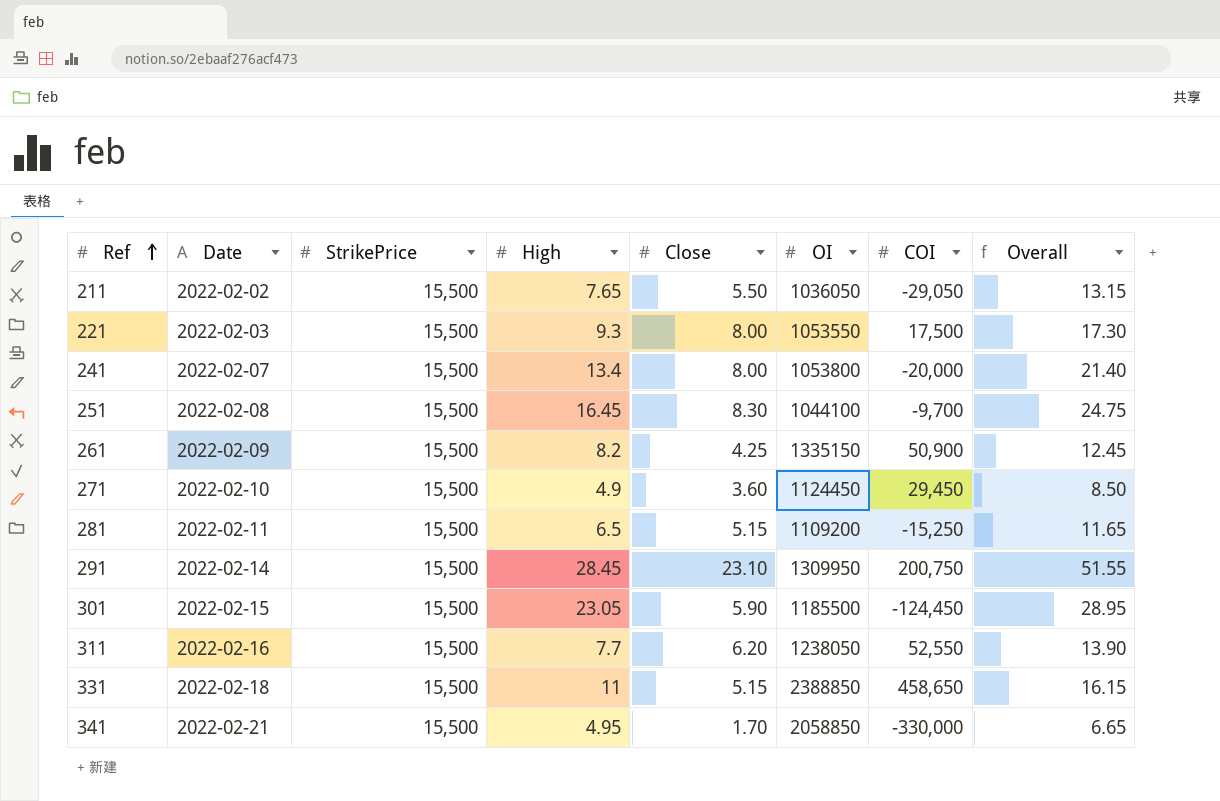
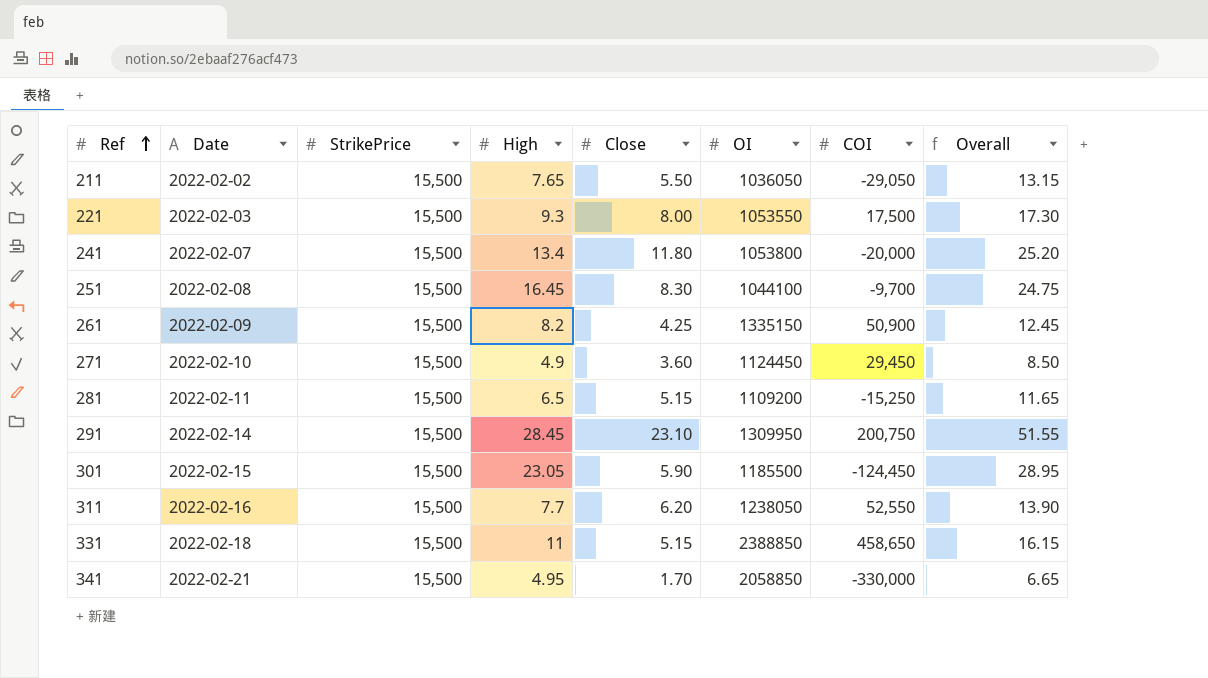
241 | Close: 8.00 -> 11.80
241 | Overall: 21.40 -> 25.20

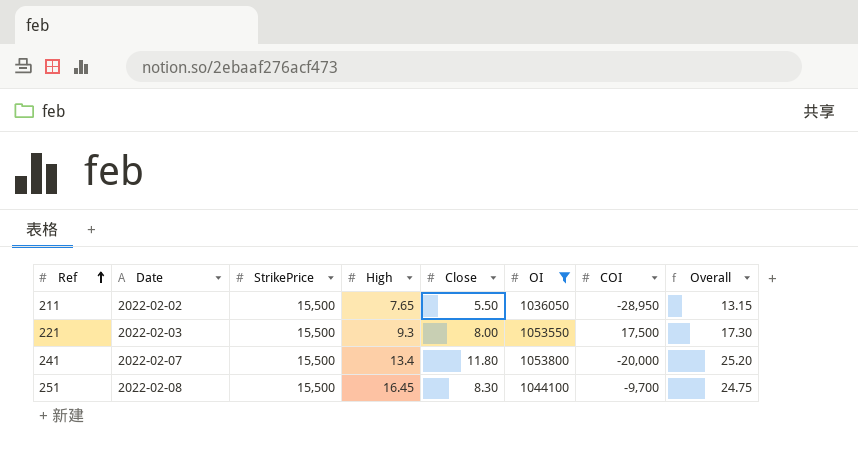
filter: none -> OI <= 1053800
211 | COI: -29,050 -> -28,950

